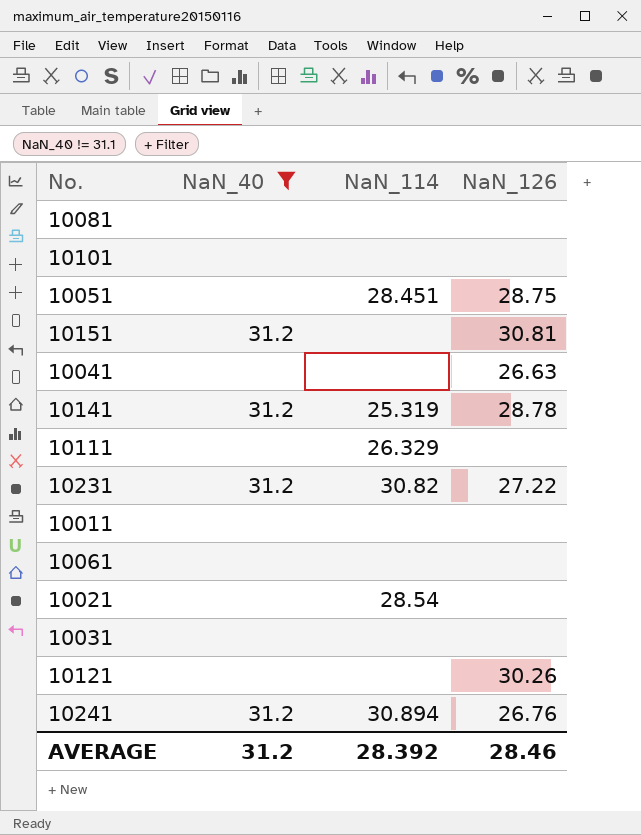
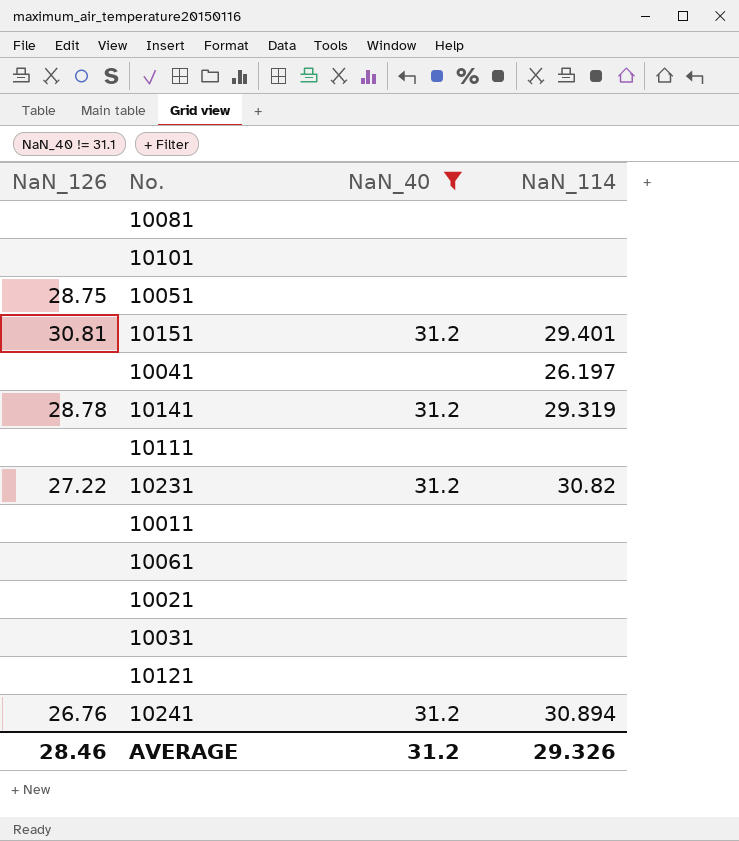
column NaN_126 | position: 4 -> 1
10051 | NaN_114: 28.451 -> none
10151 | NaN_114: none -> 29.401
10041 | NaN_126: 26.63 -> none
10041 | NaN_114: none -> 26.197
10141 | NaN_114: 25.319 -> 29.319
10111 | NaN_114: 26.329 -> none
10021 | NaN_114: 28.54 -> none
10121 | NaN_126: 30.26 -> none
AVERAGE | NaN_114: 28.392 -> 29.326

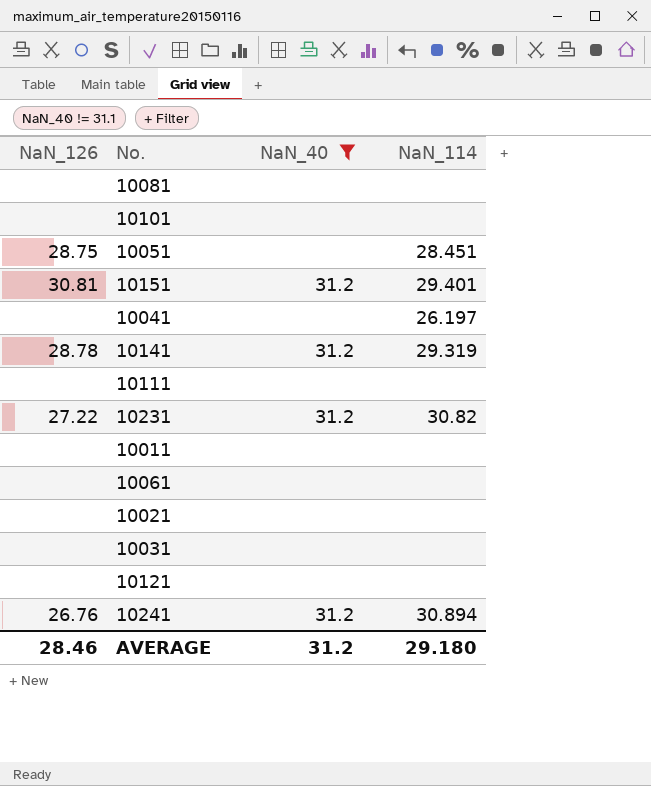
10051 | NaN_114: none -> 28.451
AVERAGE | NaN_114: 29.326 -> 29.180

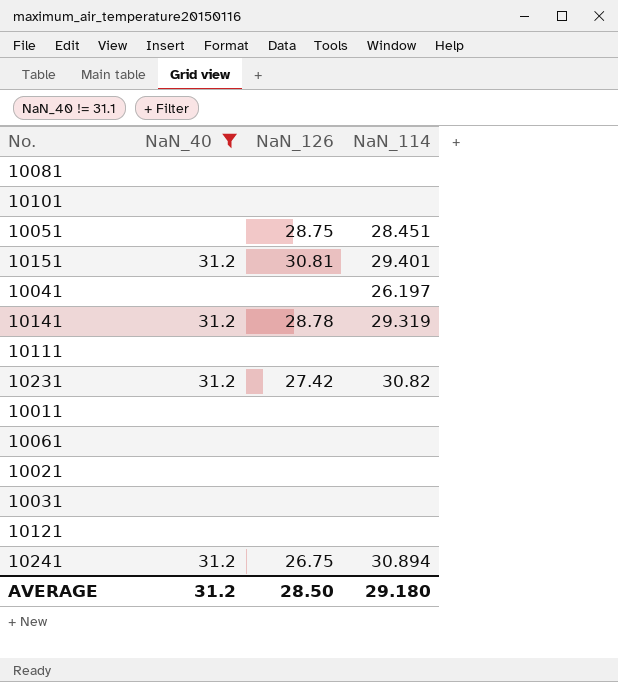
column NaN_126 | position: 1 -> 3
10231 | NaN_126: 27.22 -> 27.42
10241 | NaN_126: 26.76 -> 26.75
AVERAGE | NaN_126: 28.46 -> 28.50

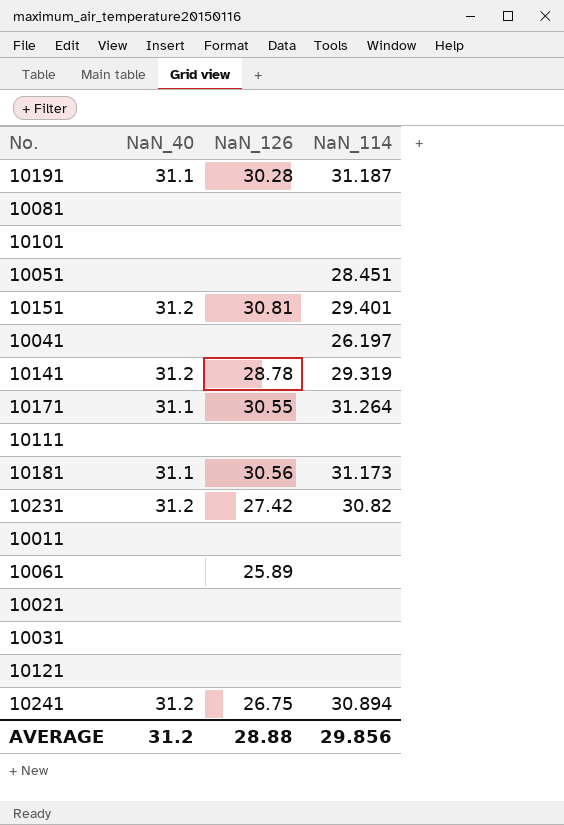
filter: NaN_40 != 31.1 -> none
10051 | NaN_126: 28.75 -> none
10061 | NaN_126: none -> 25.89
AVERAGE | NaN_126: 28.50 -> 28.88
AVERAGE | NaN_114: 29.180 -> 29.856

